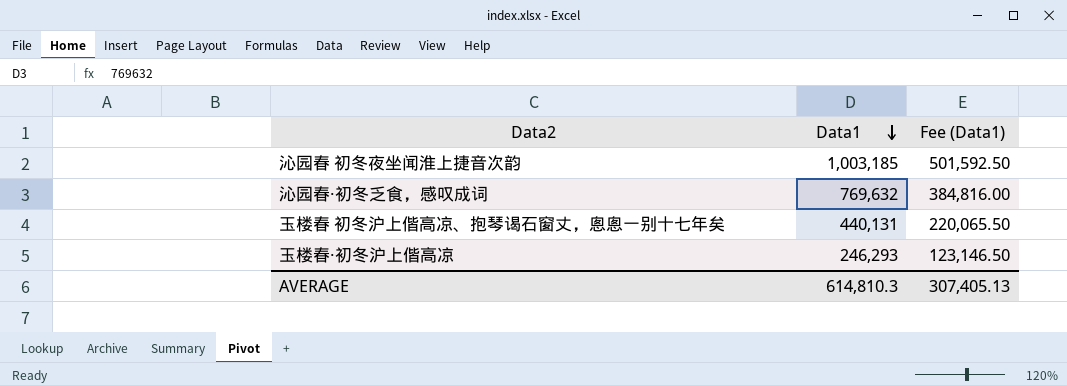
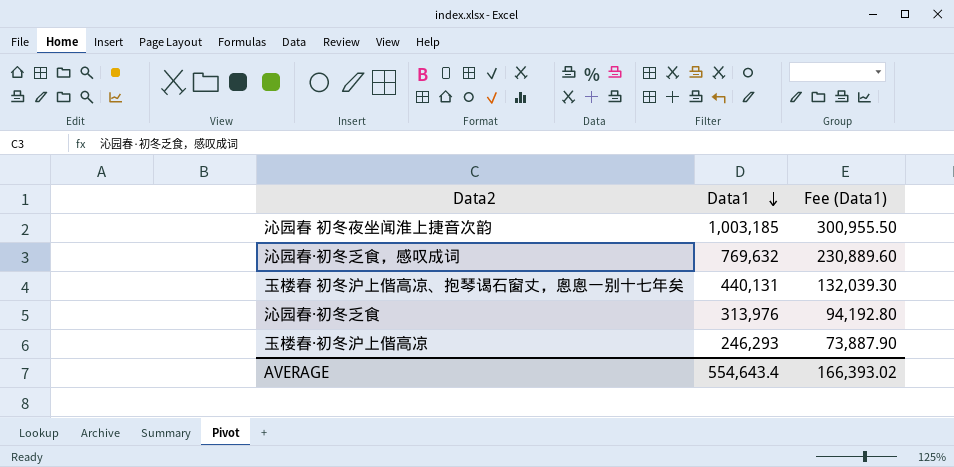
column Fee (Data1) | formula: [Data1] * 0.5 -> [Data1] * 0.3
row 沁园春·初冬乏食: none -> 313,976 | 94,192.80
AVERAGE | Data1: 614,810.3 -> 554,643.4
AVERAGE | Fee (Data1): 307,405.13 -> 166,393.02

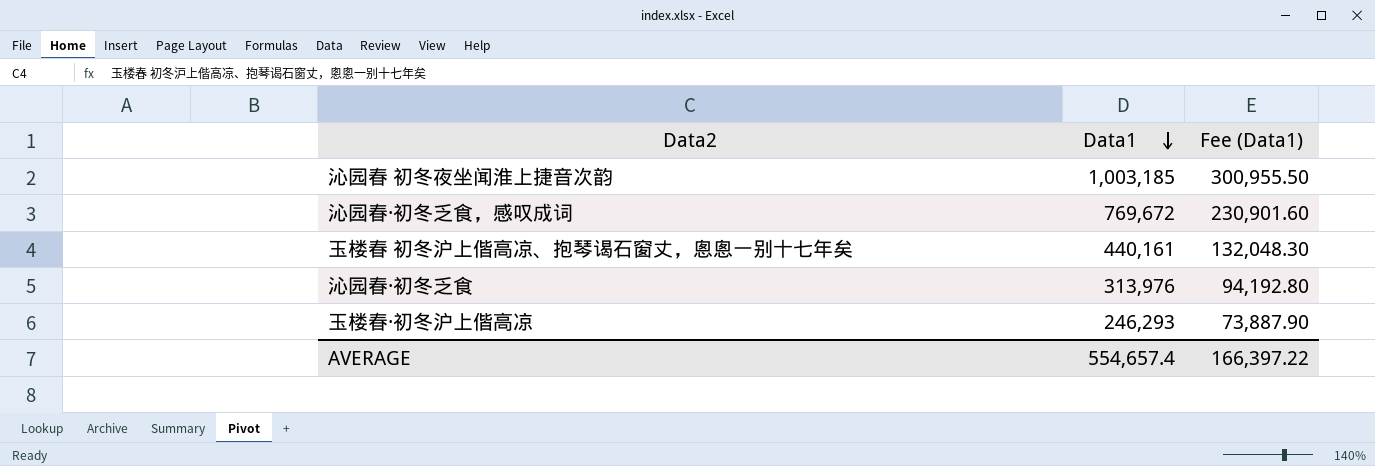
沁园春·初冬乏食，感叹成词 | Data1: 769,632 -> 769,672
沁园春·初冬乏食，感叹成词 | Fee (Data1): 230,889.60 -> 230,901.60
玉楼春 初冬沪上偕高凉、抱琴谒石窗丈，悤悤一别十七年矣 | Data1: 440,131 -> 440,161
玉楼春 初冬沪上偕高凉、抱琴谒石窗丈，悤悤一别十七年矣 | Fee (Data1): 132,039.30 -> 132,048.30
AVERAGE | Data1: 554,643.4 -> 554,657.4
AVERAGE | Fee (Data1): 166,393.02 -> 166,397.22

